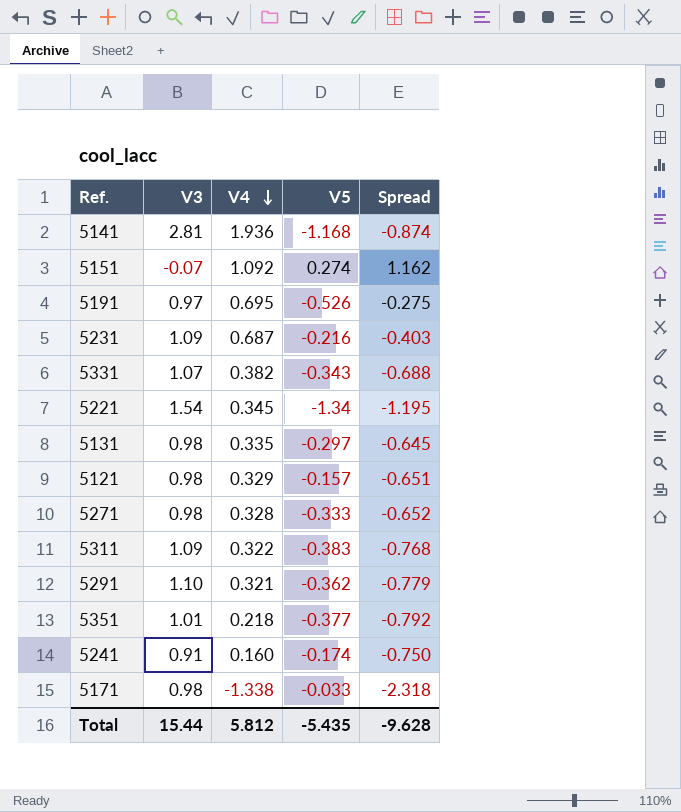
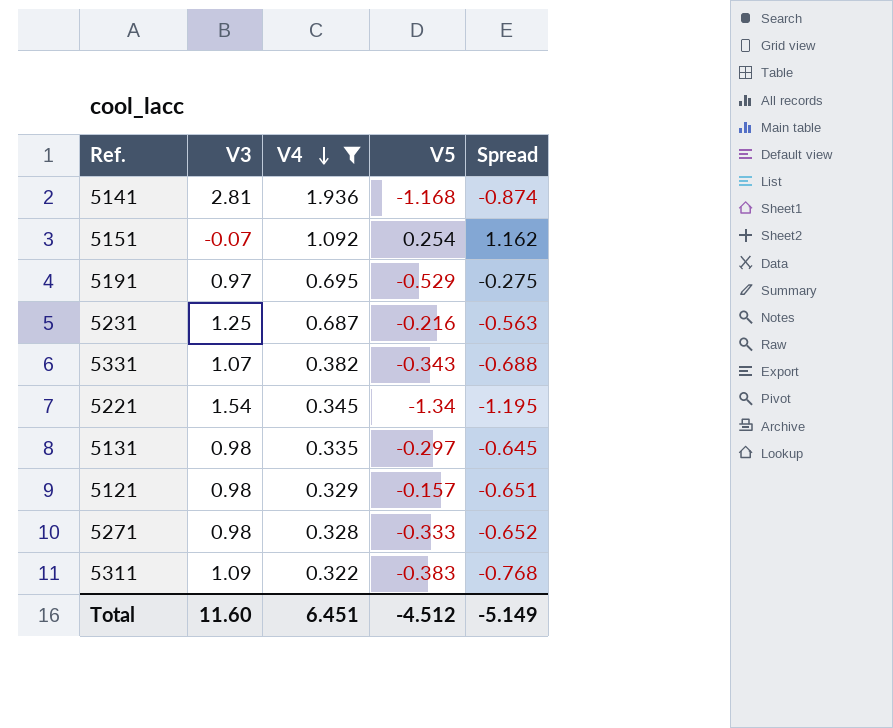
filter: none -> V4 >= 0.322
5151 | V5: 0.274 -> 0.254
5191 | V5: -0.526 -> -0.529
5231 | V3: 1.09 -> 1.25
5231 | Spread: -0.403 -> -0.563
Total | V3: 15.44 -> 11.60
Total | V4: 5.812 -> 6.451
Total | V5: -5.435 -> -4.512
Total | Spread: -9.628 -> -5.149

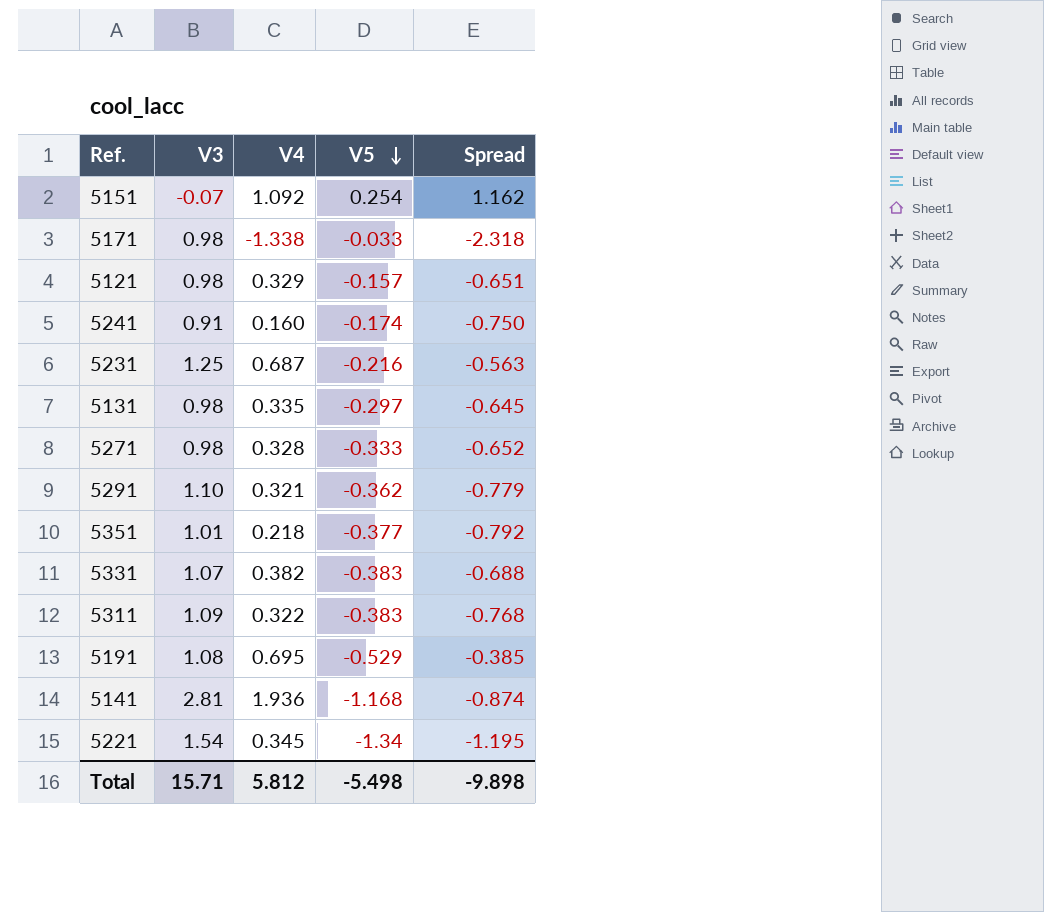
filter: V4 >= 0.322 -> none
row order: V4 descending -> V5 descending
5331 | V5: -0.343 -> -0.383
5191 | V3: 0.97 -> 1.08
5191 | Spread: -0.275 -> -0.385
Total | V3: 11.60 -> 15.71
Total | V4: 6.451 -> 5.812
Total | V5: -4.512 -> -5.498
Total | Spread: -5.149 -> -9.898

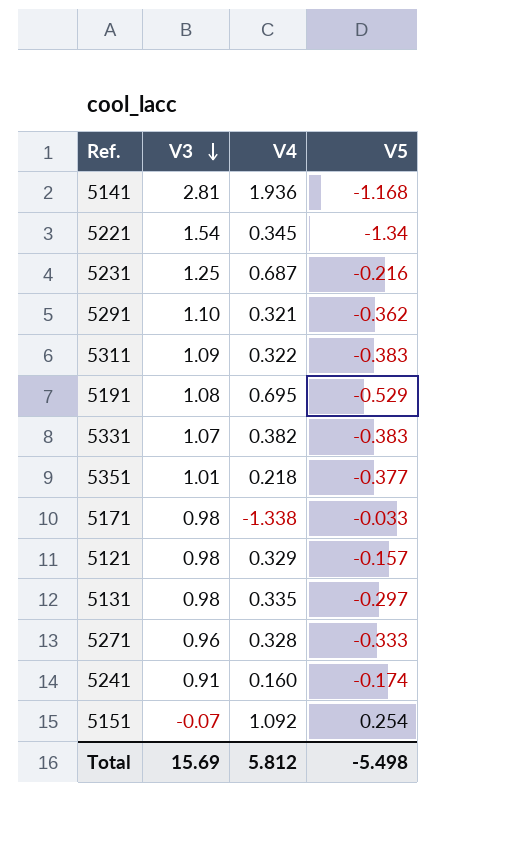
row order: V5 descending -> V3 descending
column Spread | formula: [V4] - [V3] -> none
5271 | V3: 0.98 -> 0.96
Total | V3: 15.71 -> 15.69

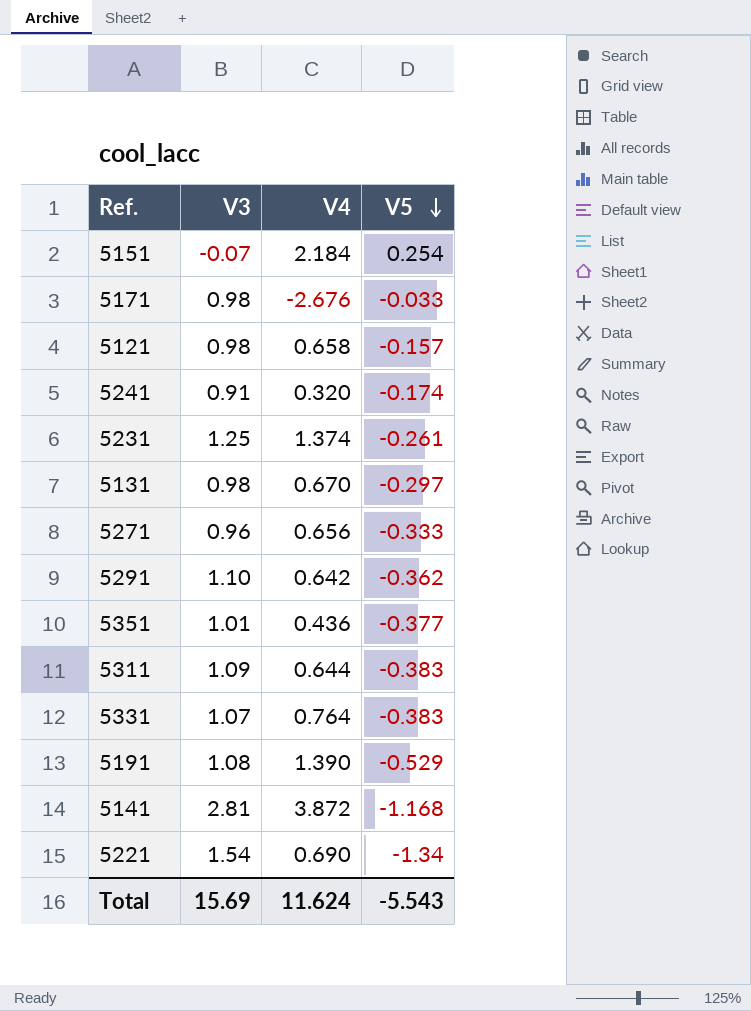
row order: V3 descending -> V5 descending
5151 | V4: 1.092 -> 2.184
5171 | V4: -1.338 -> -2.676
5121 | V4: 0.329 -> 0.658
5241 | V4: 0.160 -> 0.320
5231 | V4: 0.687 -> 1.374
5231 | V5: -0.216 -> -0.261
5131 | V4: 0.335 -> 0.670
5271 | V4: 0.328 -> 0.656
5291 | V4: 0.321 -> 0.642
5351 | V4: 0.218 -> 0.436
5311 | V4: 0.322 -> 0.644
5331 | V4: 0.382 -> 0.764
5191 | V4: 0.695 -> 1.390
5141 | V4: 1.936 -> 3.872
5221 | V4: 0.345 -> 0.690
Total | V4: 5.812 -> 11.624
Total | V5: -5.498 -> -5.543

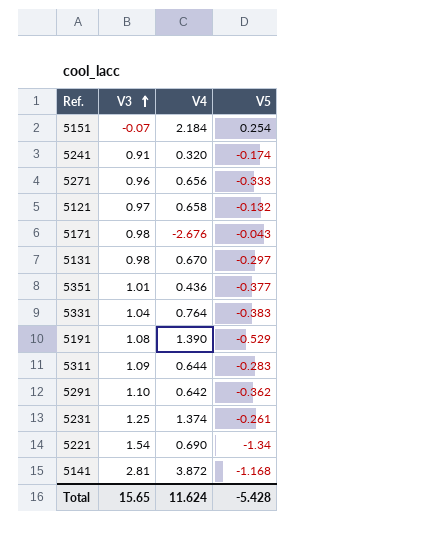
row order: V5 descending -> V3 ascending
5121 | V3: 0.98 -> 0.97
5121 | V5: -0.157 -> -0.132
5171 | V5: -0.033 -> -0.043
5331 | V3: 1.07 -> 1.04
5311 | V5: -0.383 -> -0.283
Total | V3: 15.69 -> 15.65
Total | V5: -5.543 -> -5.428

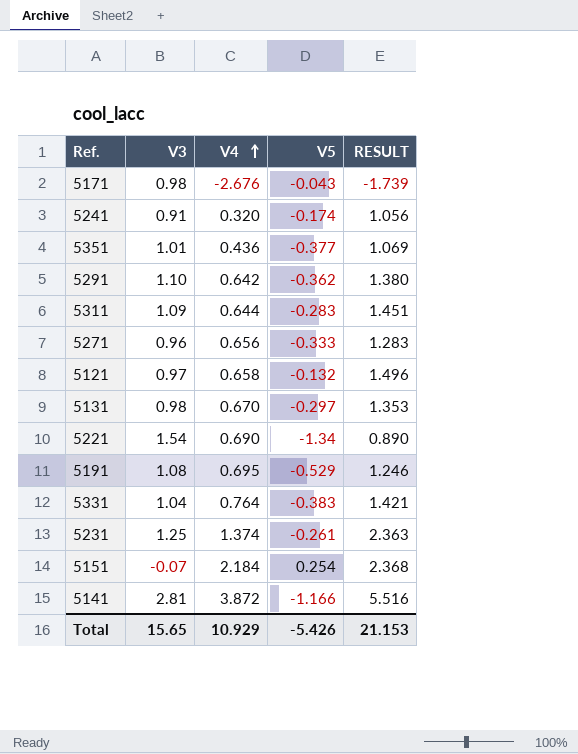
row order: V3 ascending -> V4 ascending
column RESULT | formula: none -> [V3] + [V4] + [V5]
5191 | V4: 1.390 -> 0.695
5141 | V5: -1.168 -> -1.166
Total | V4: 11.624 -> 10.929
Total | V5: -5.428 -> -5.426

